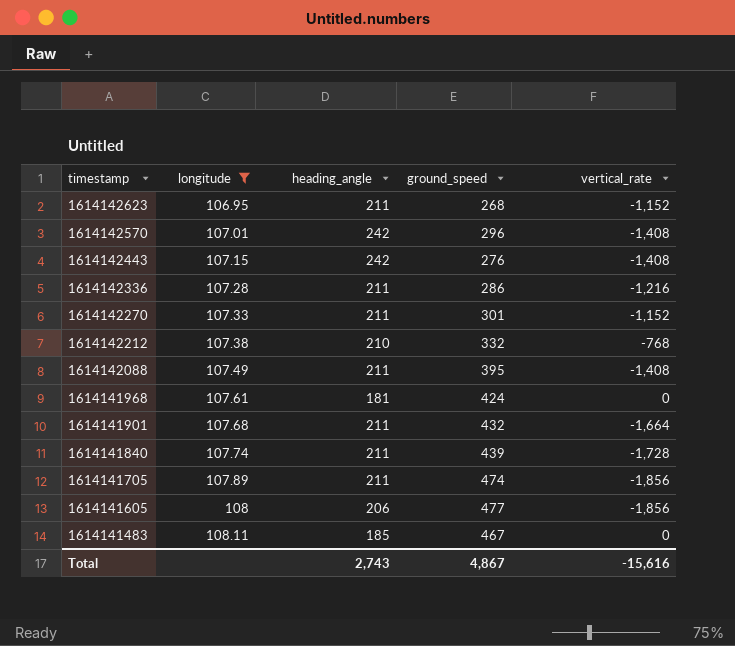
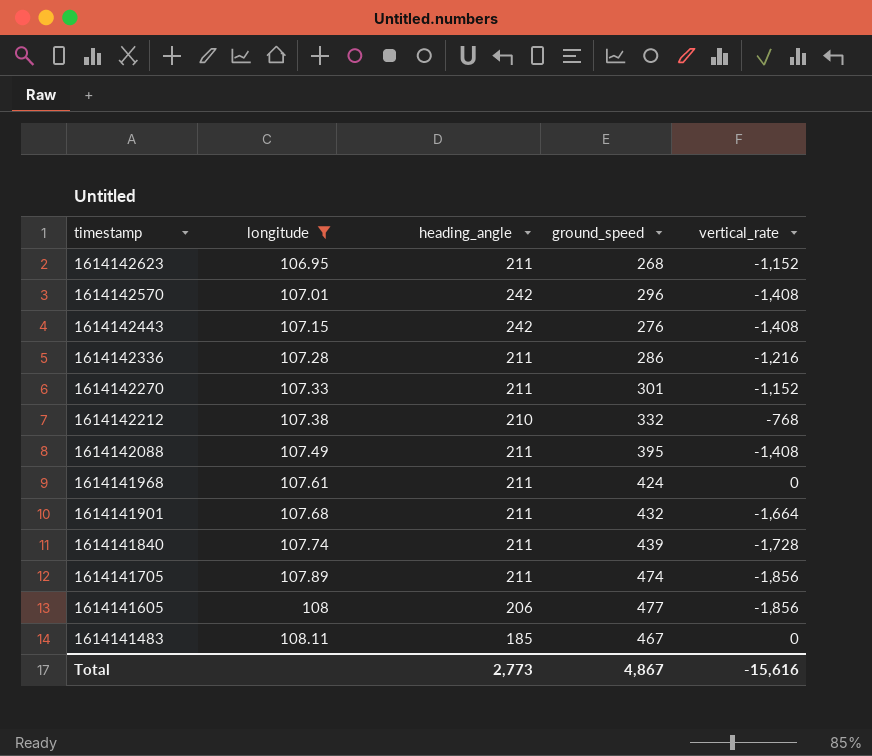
1614141968 | heading_angle: 181 -> 211
Total | heading_angle: 2,743 -> 2,773

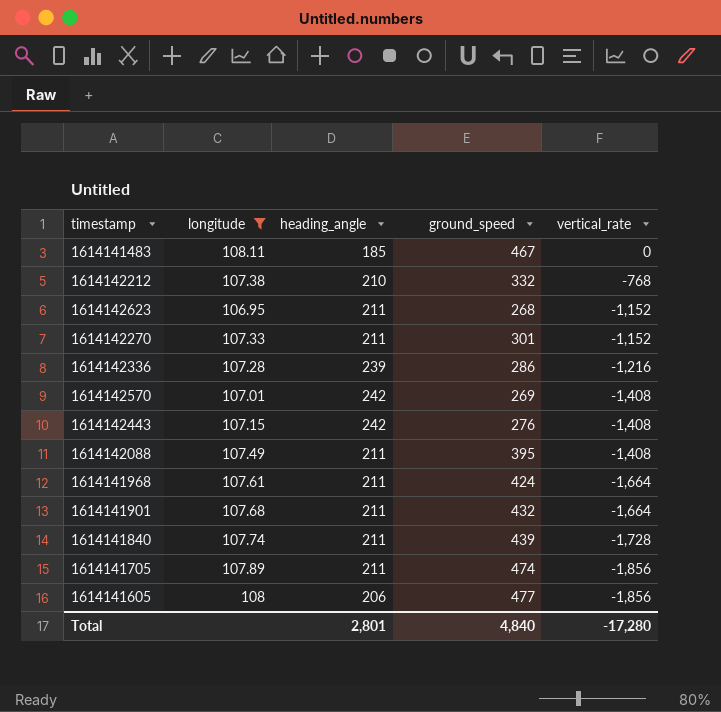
row order: timestamp descending -> vertical_rate descending
1614142336 | heading_angle: 211 -> 239
1614142570 | ground_speed: 296 -> 269
1614141968 | vertical_rate: 0 -> -1,664
Total | heading_angle: 2,773 -> 2,801
Total | ground_speed: 4,867 -> 4,840
Total | vertical_rate: -15,616 -> -17,280

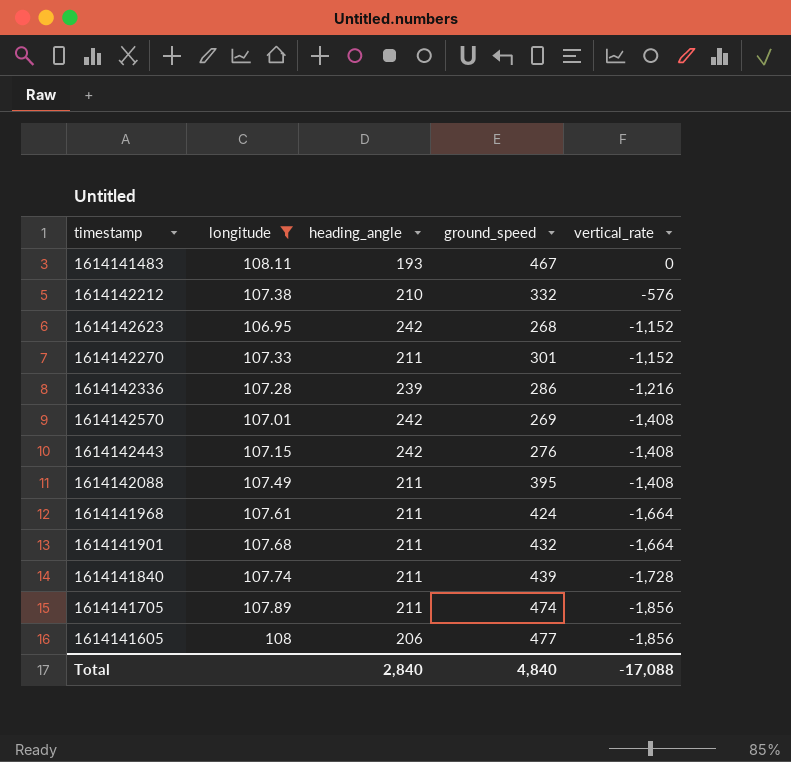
1614141483 | heading_angle: 185 -> 193
1614142212 | vertical_rate: -768 -> -576
1614142623 | heading_angle: 211 -> 242
Total | heading_angle: 2,801 -> 2,840
Total | vertical_rate: -17,280 -> -17,088

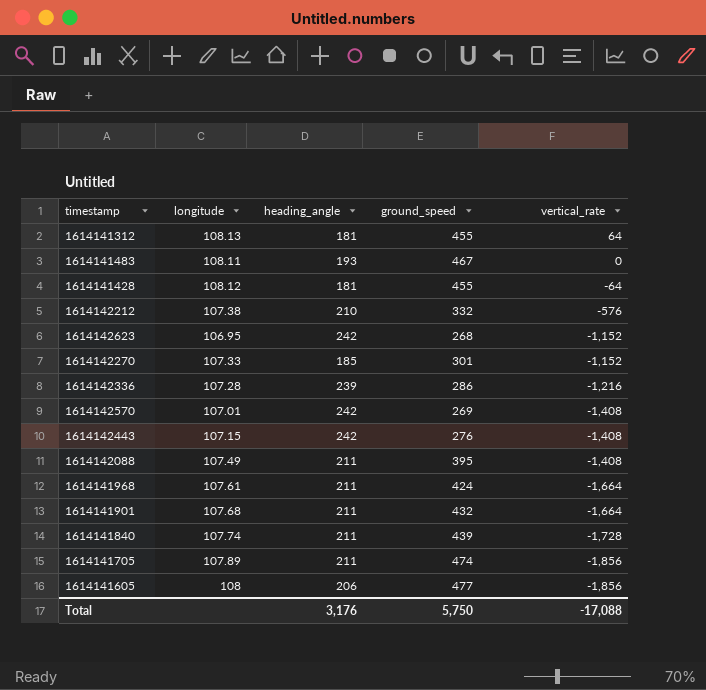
filter: longitude <= 108.11 -> none
1614142270 | heading_angle: 211 -> 185
Total | heading_angle: 2,840 -> 3,176
Total | ground_speed: 4,840 -> 5,750

